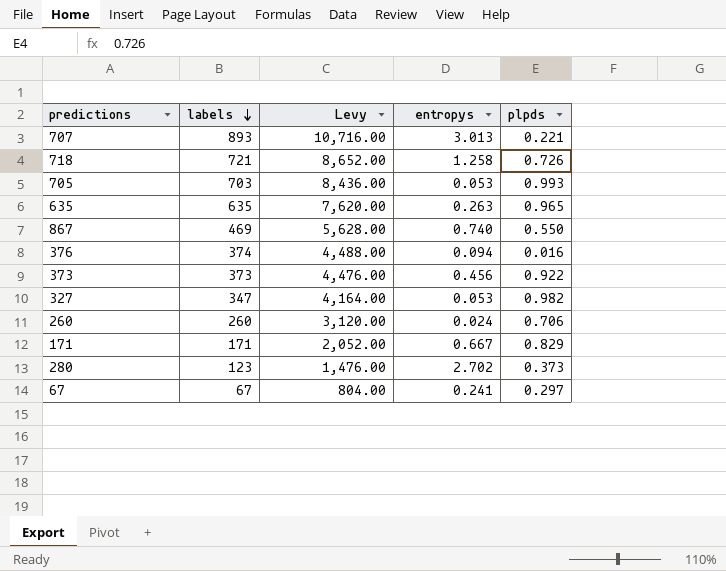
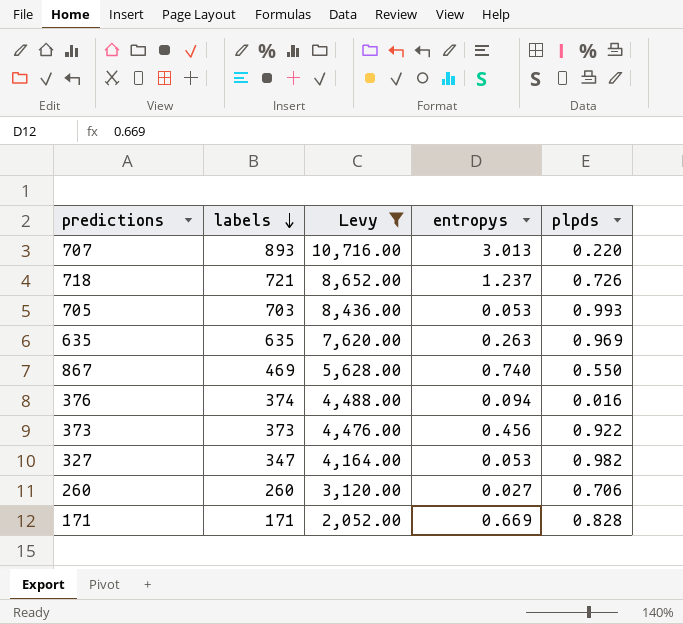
filter: none -> Levy >= 2,052.00
707 | plpds: 0.221 -> 0.220
718 | entropys: 1.258 -> 1.237
635 | plpds: 0.965 -> 0.969
260 | entropys: 0.024 -> 0.027
171 | entropys: 0.667 -> 0.669
171 | plpds: 0.829 -> 0.828

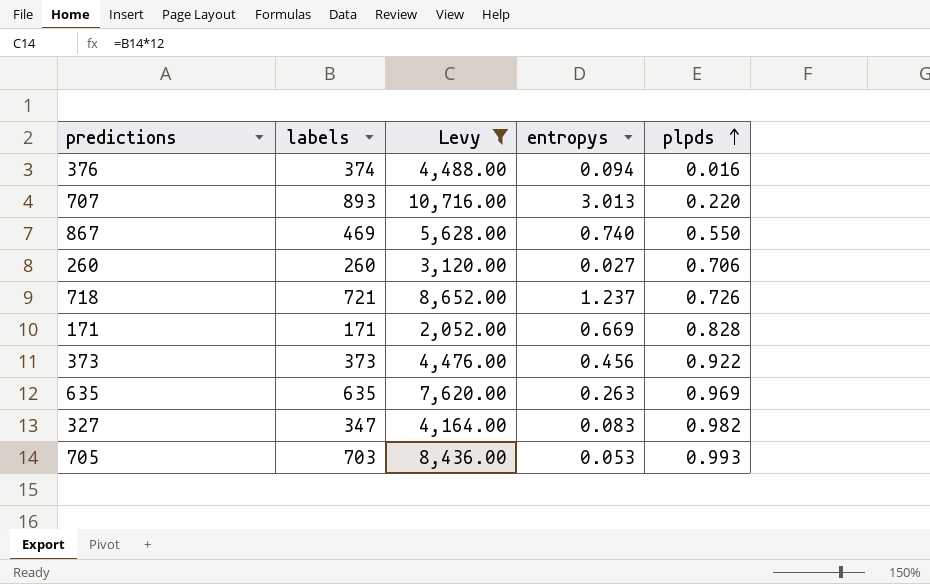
row order: labels descending -> plpds ascending
327 | entropys: 0.053 -> 0.083

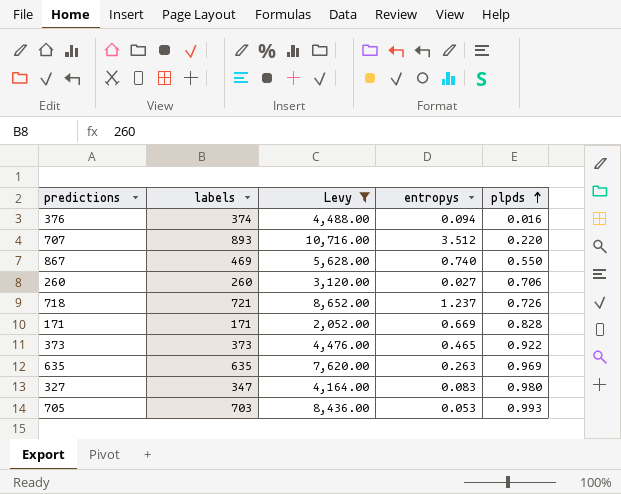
707 | entropys: 3.013 -> 3.512
373 | entropys: 0.456 -> 0.465
327 | plpds: 0.982 -> 0.980

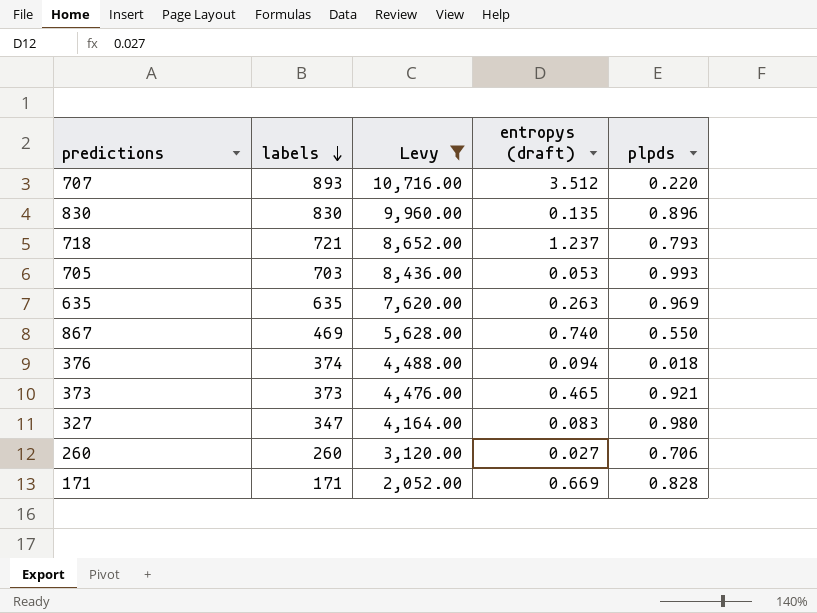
row order: plpds ascending -> labels descending
column name: entropys -> entropys (draft)
row 830: none -> 830 | 9,960.00 | 0.135 | 0.896
718 | plpds: 0.726 -> 0.793
376 | plpds: 0.016 -> 0.018
373 | plpds: 0.922 -> 0.921

